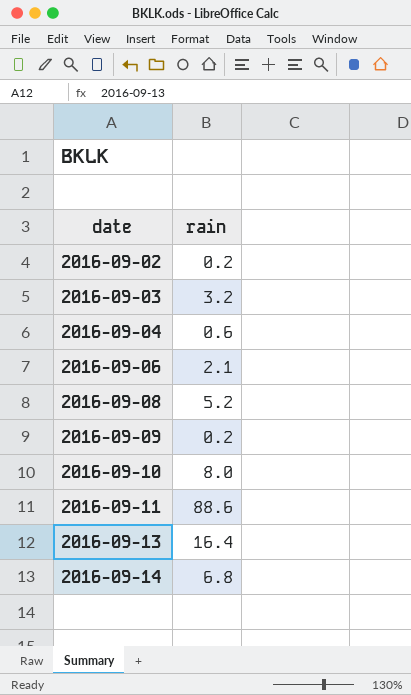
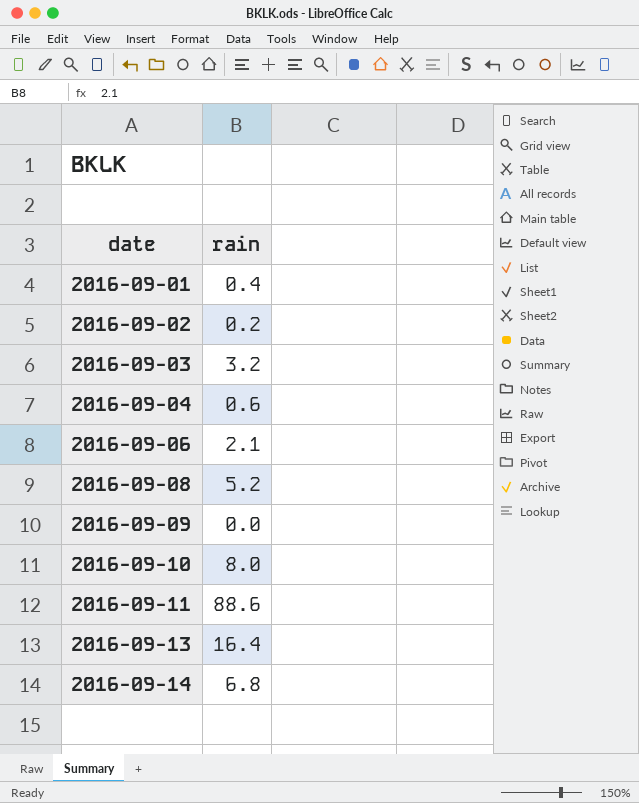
row 2016-09-01: none -> 0.4
2016-09-09 | rain: 0.2 -> 0.0

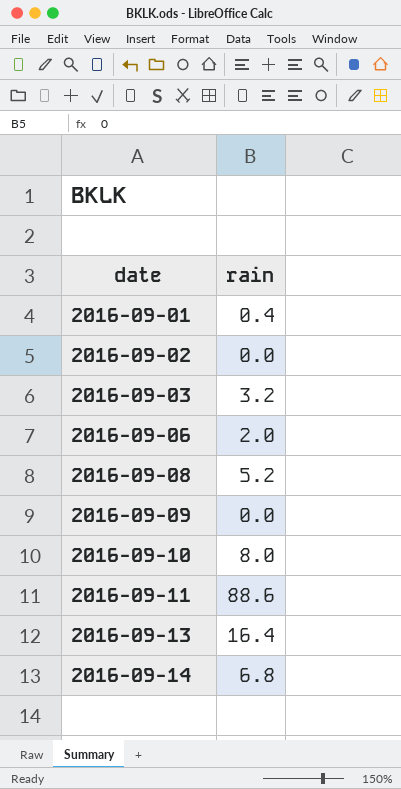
row 2016-09-04: 0.6 -> none
2016-09-02 | rain: 0.2 -> 0.0
2016-09-06 | rain: 2.1 -> 2.0

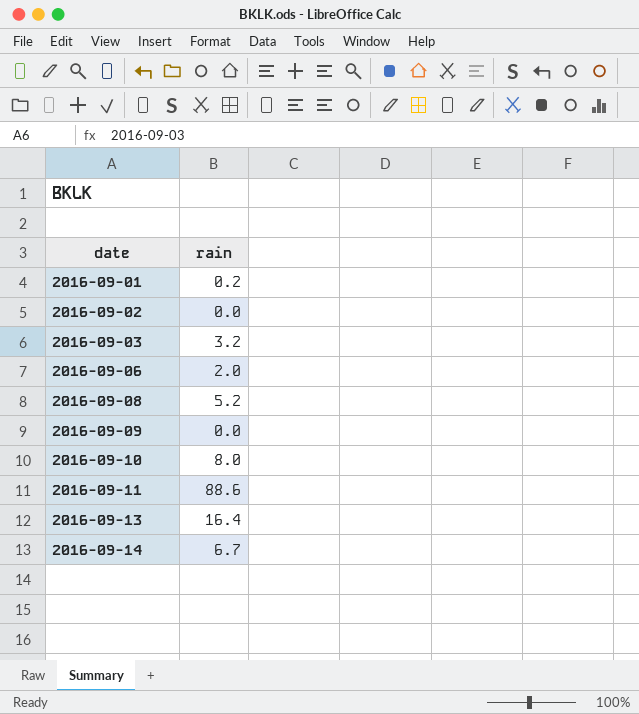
2016-09-01 | rain: 0.4 -> 0.2
2016-09-14 | rain: 6.8 -> 6.7

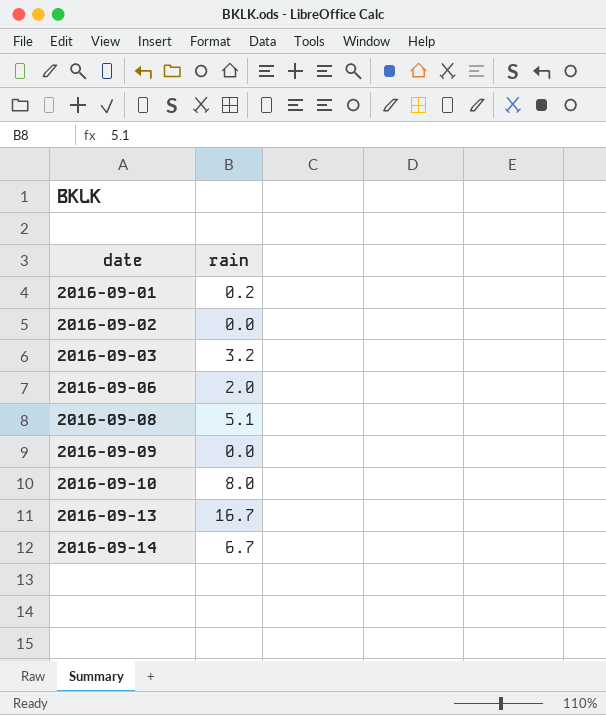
row 2016-09-11: 88.6 -> none
2016-09-08 | rain: 5.2 -> 5.1
2016-09-13 | rain: 16.4 -> 16.7

